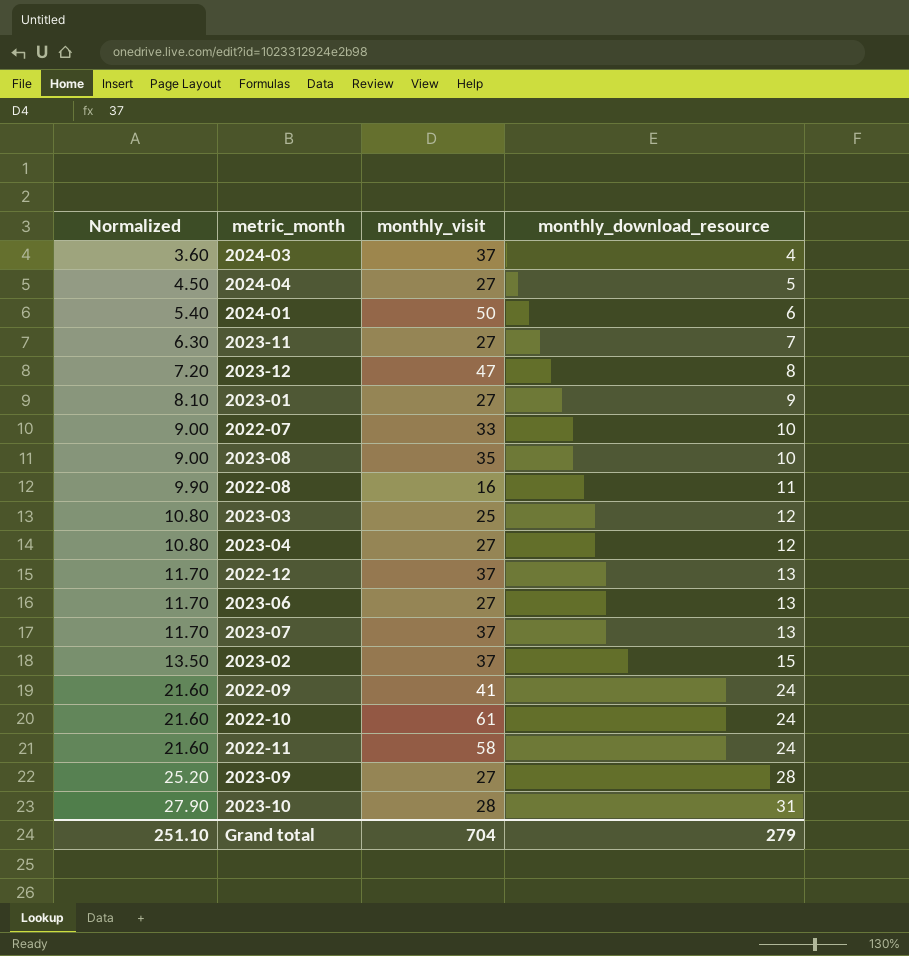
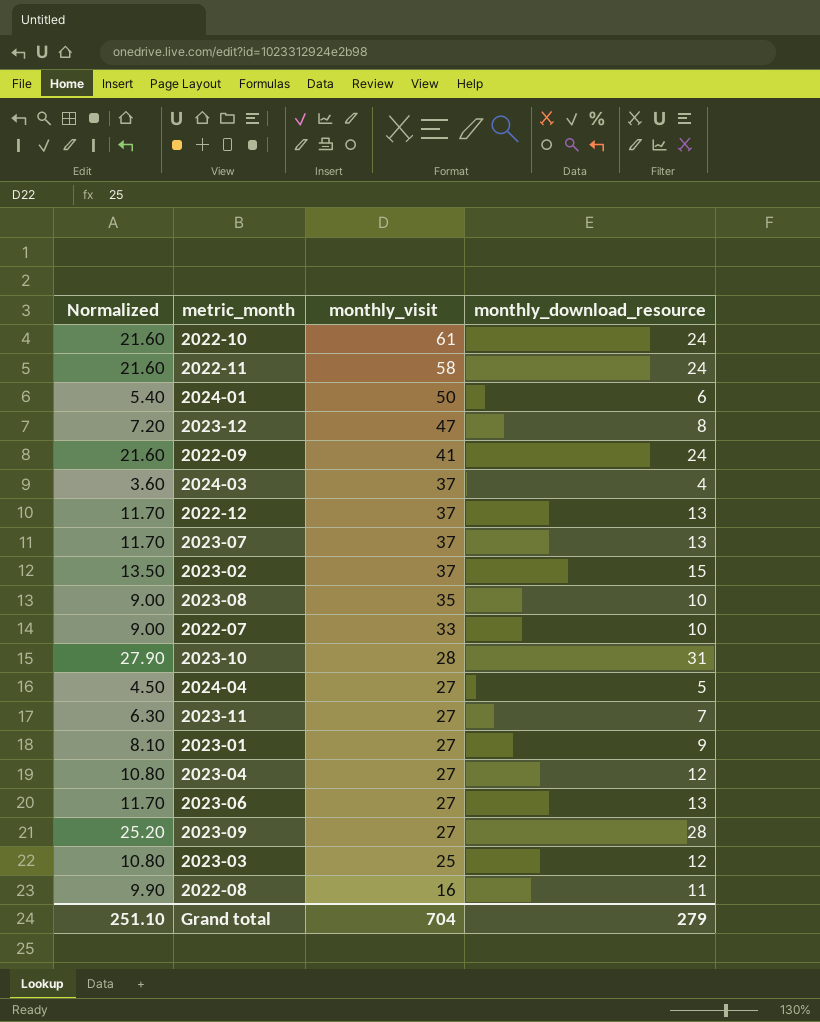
row order: Normalized ascending -> monthly_visit descending

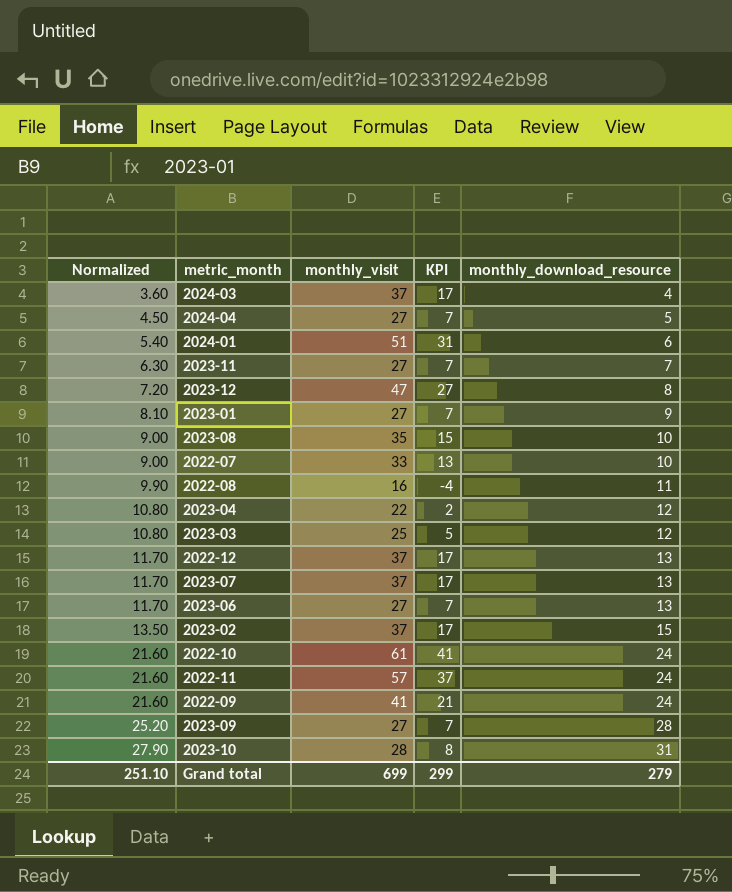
row order: monthly_visit descending -> Normalized ascending
column KPI | formula: none -> [monthly_visit] - 20
2024-01 | monthly_visit: 50 -> 51
2023-04 | monthly_visit: 27 -> 22
2022-11 | monthly_visit: 58 -> 57
Grand total | monthly_visit: 704 -> 699

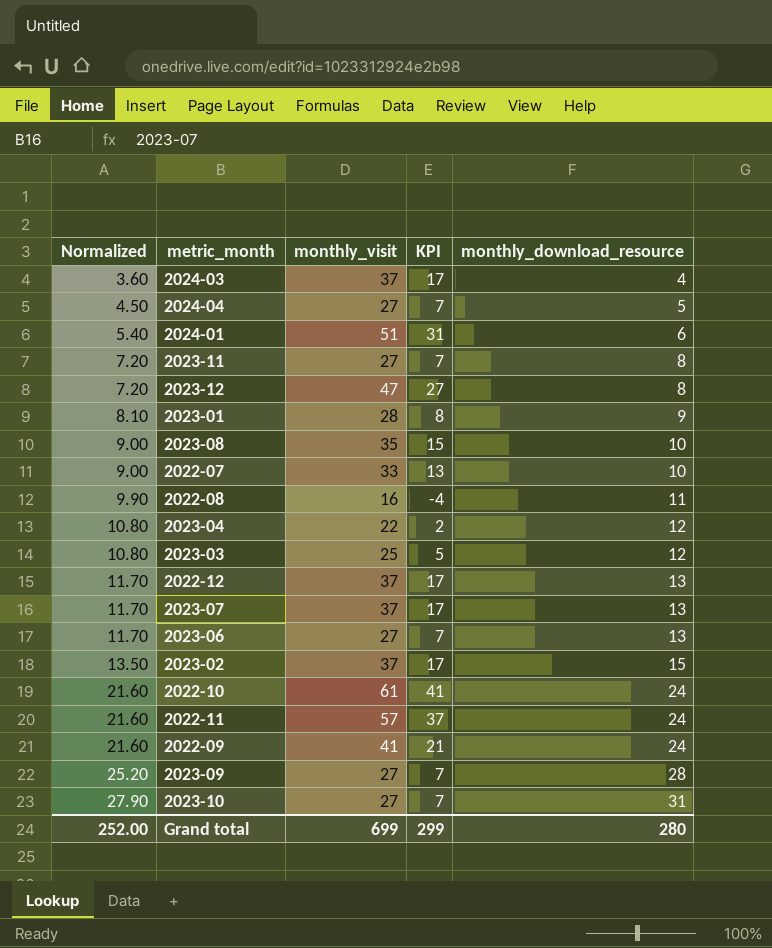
2023-11 | Normalized: 6.30 -> 7.20
2023-11 | monthly_download_resource: 7 -> 8
2023-01 | monthly_visit: 27 -> 28
2023-01 | KPI: 7 -> 8
2023-10 | monthly_visit: 28 -> 27
2023-10 | KPI: 8 -> 7
Grand total | Normalized: 251.10 -> 252.00
Grand total | monthly_download_resource: 279 -> 280

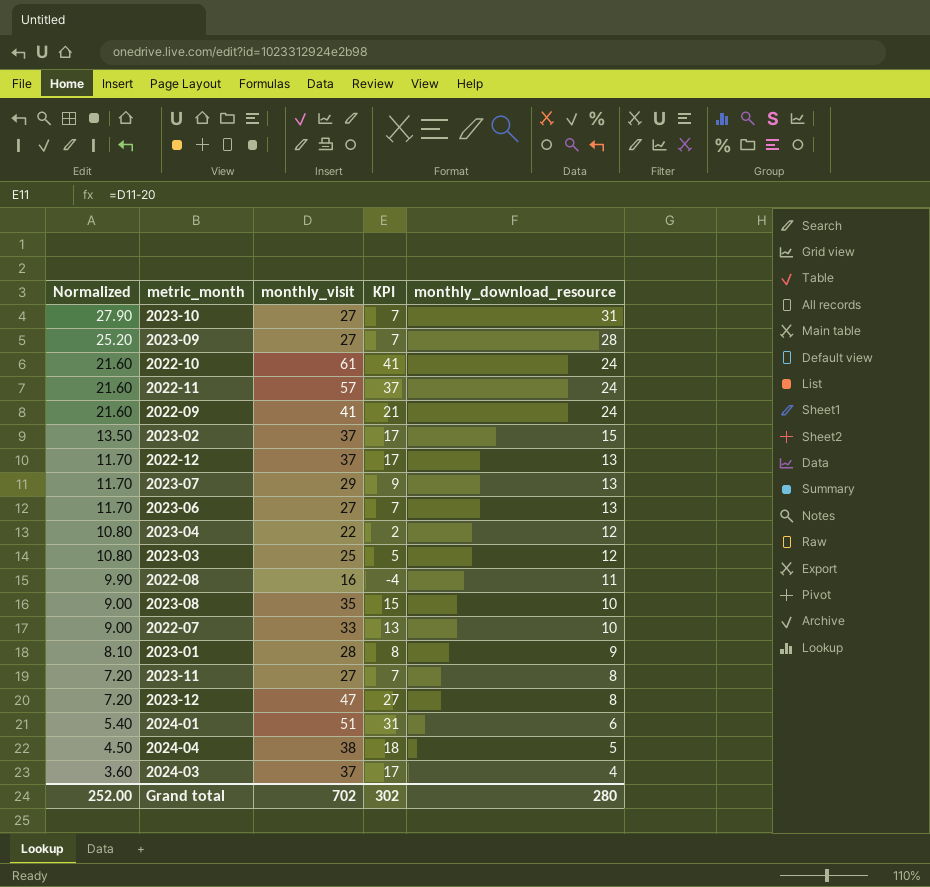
row order: Normalized ascending -> Normalized descending
2023-07 | monthly_visit: 37 -> 29
2023-07 | KPI: 17 -> 9
2024-04 | monthly_visit: 27 -> 38
2024-04 | KPI: 7 -> 18
Grand total | monthly_visit: 699 -> 702
Grand total | KPI: 299 -> 302

